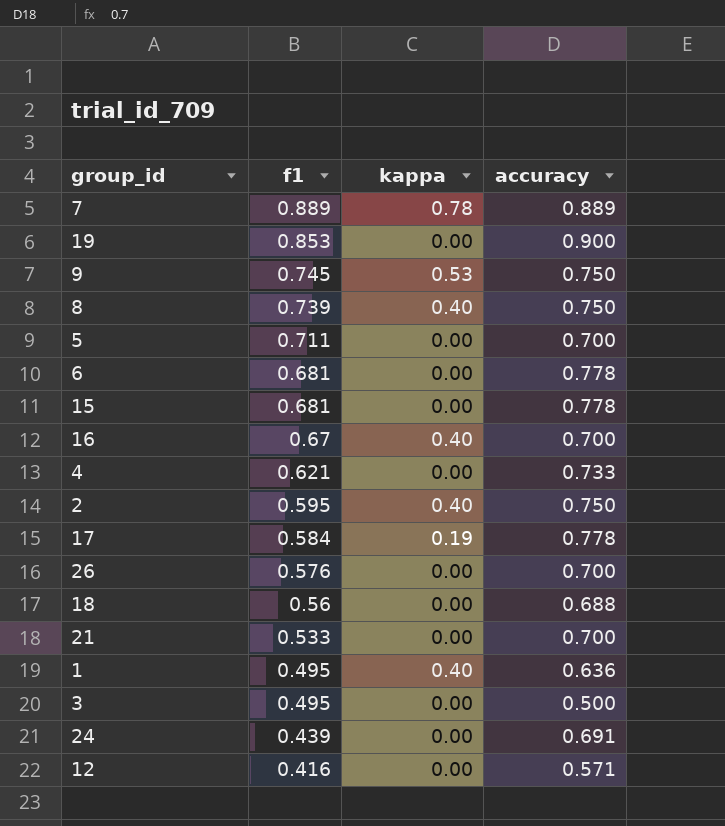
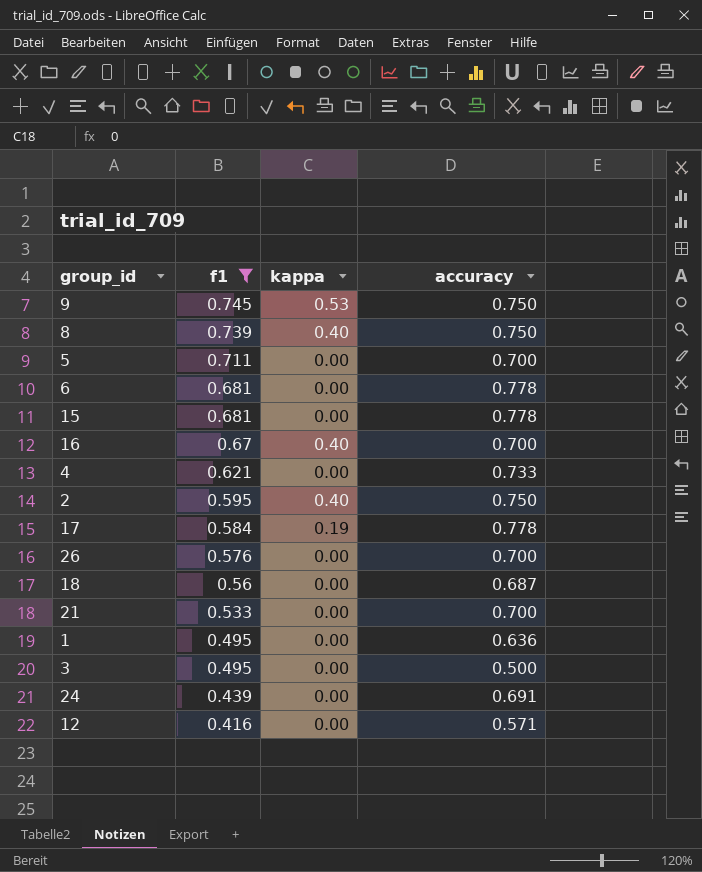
filter: none -> f1 <= 0.745
18 | accuracy: 0.688 -> 0.687
1 | kappa: 0.40 -> 0.00

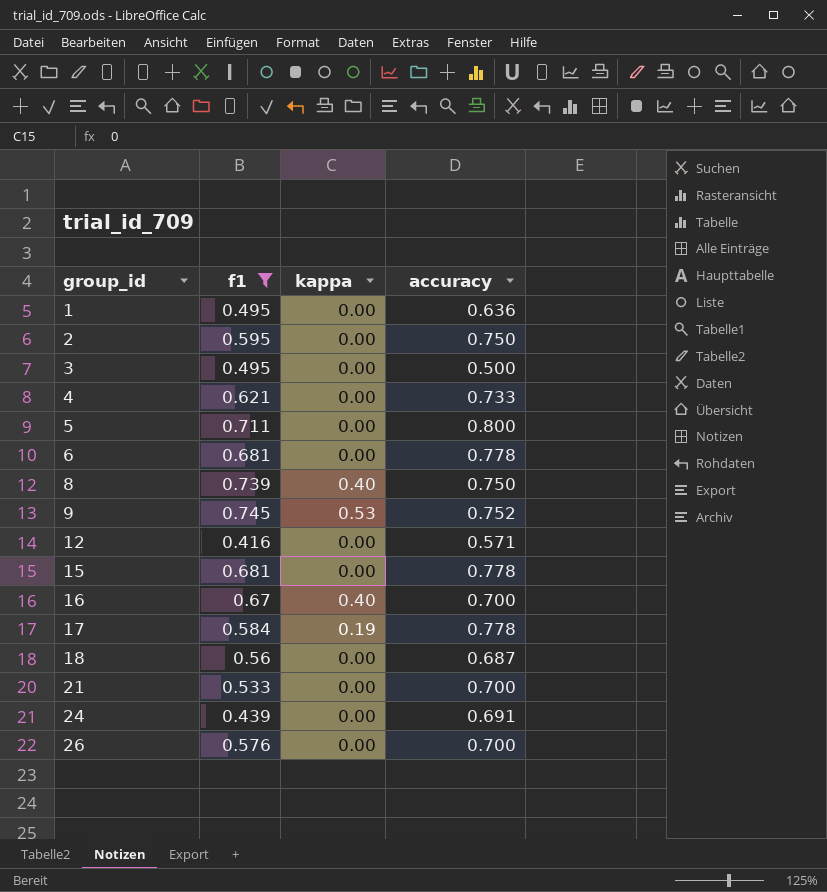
row order: f1 descending -> group_id ascending
2 | kappa: 0.40 -> 0.00
5 | accuracy: 0.700 -> 0.800
9 | accuracy: 0.750 -> 0.752

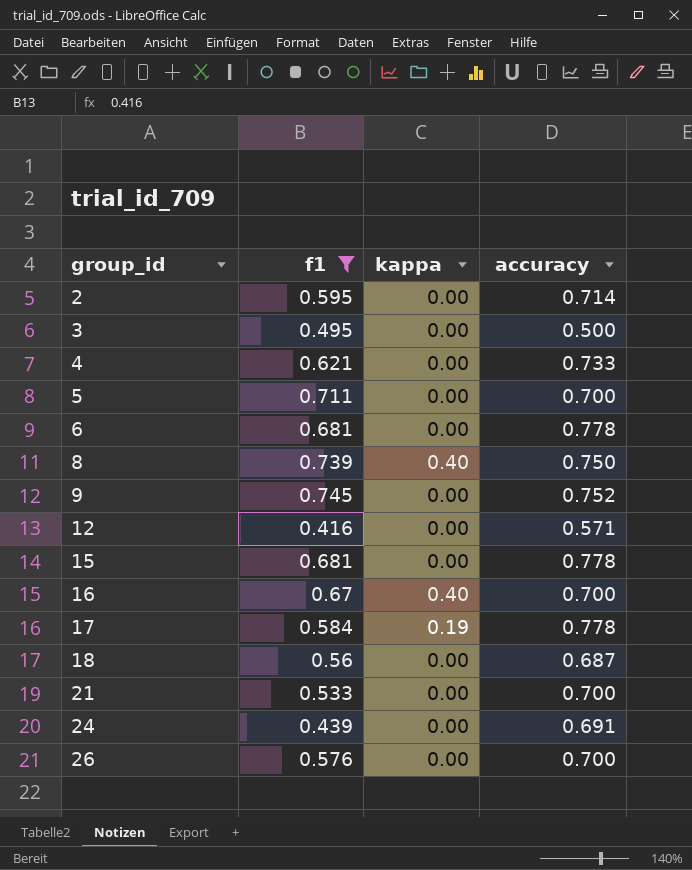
row 1: 0.495 | 0.00 | 0.636 -> none
2 | accuracy: 0.750 -> 0.714
5 | accuracy: 0.800 -> 0.700
9 | kappa: 0.53 -> 0.00

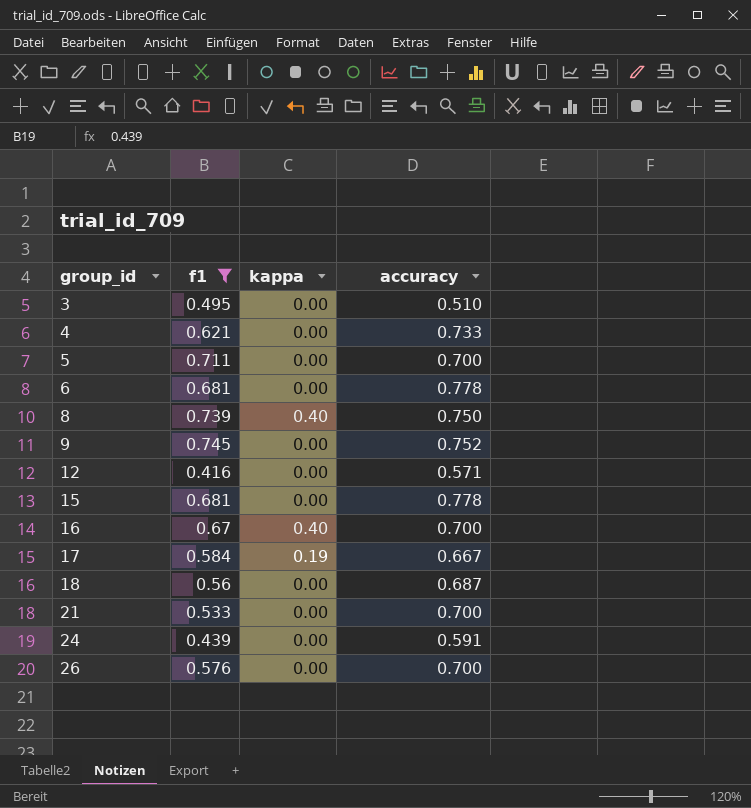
row 2: 0.595 | 0.00 | 0.714 -> none
3 | accuracy: 0.500 -> 0.510
17 | accuracy: 0.778 -> 0.667
24 | accuracy: 0.691 -> 0.591

